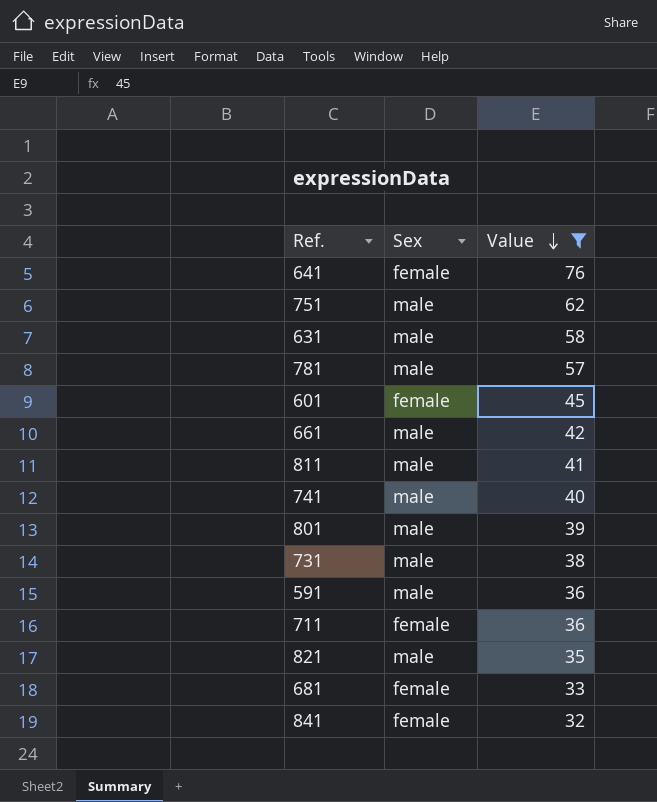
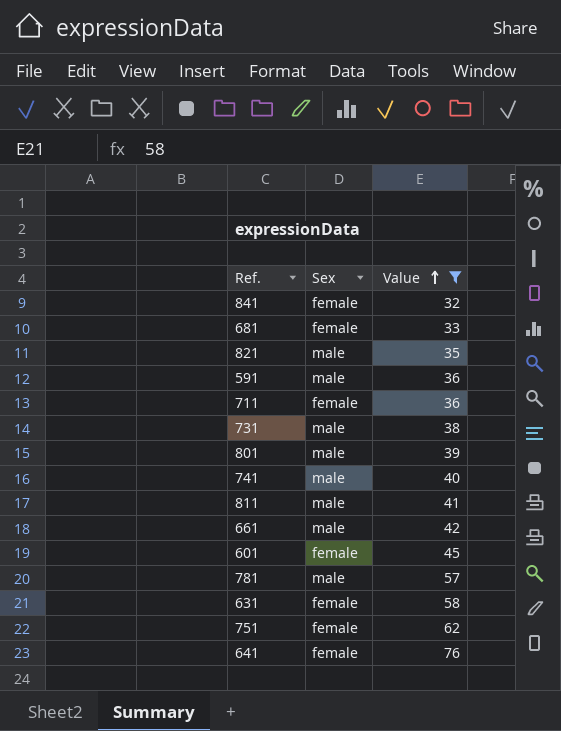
row order: Value descending -> Value ascending
631 | Sex: male -> female
751 | Sex: male -> female

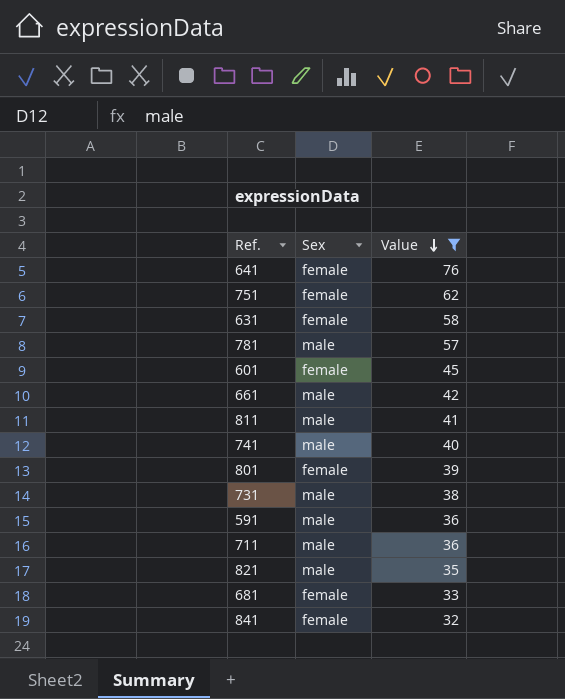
row order: Value ascending -> Value descending
801 | Sex: male -> female
711 | Sex: female -> male

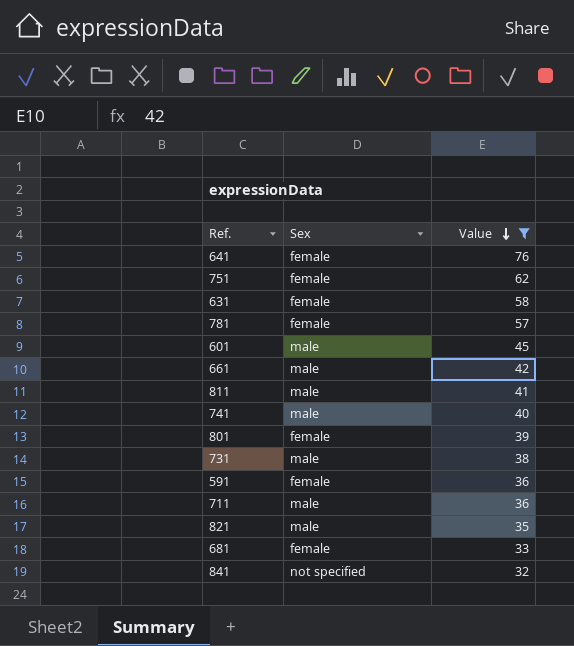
781 | Sex: male -> female
601 | Sex: female -> male
591 | Sex: male -> female
841 | Sex: female -> not specified

